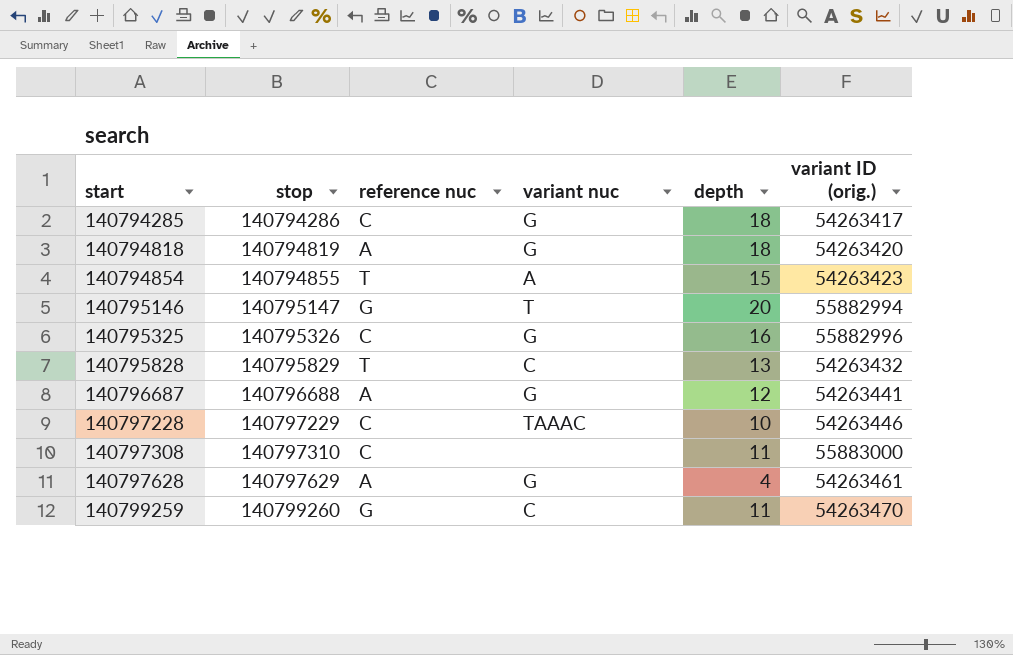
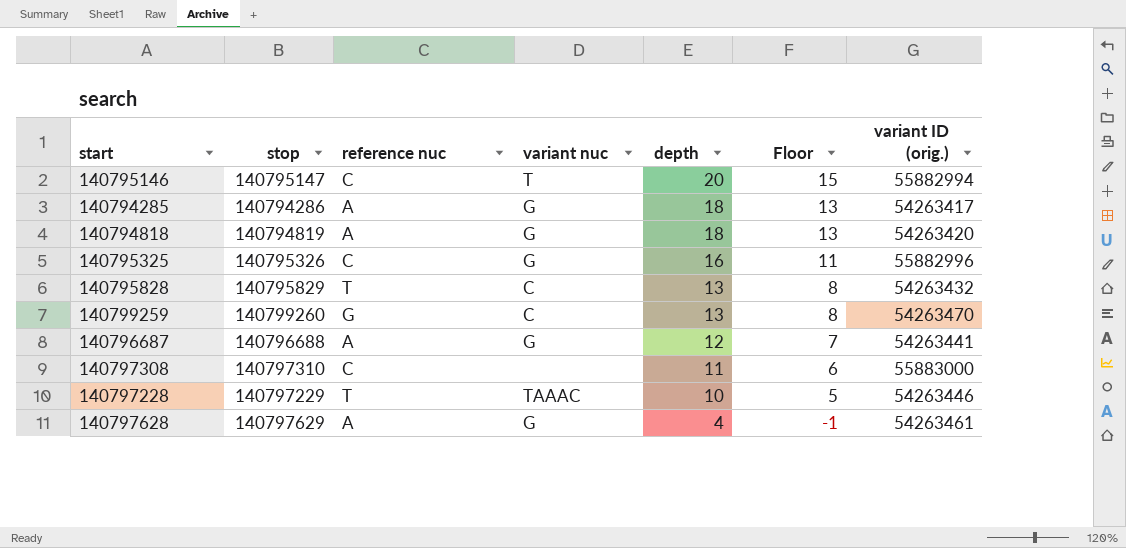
row order: start ascending -> depth descending
column Floor | formula: none -> [depth] - 5
row 140794854: 140794855 | T | A | 15 | 54263423 -> none
140795146 | reference nuc: G -> C
140794285 | reference nuc: C -> A
140799259 | depth: 11 -> 13
140797228 | reference nuc: C -> T

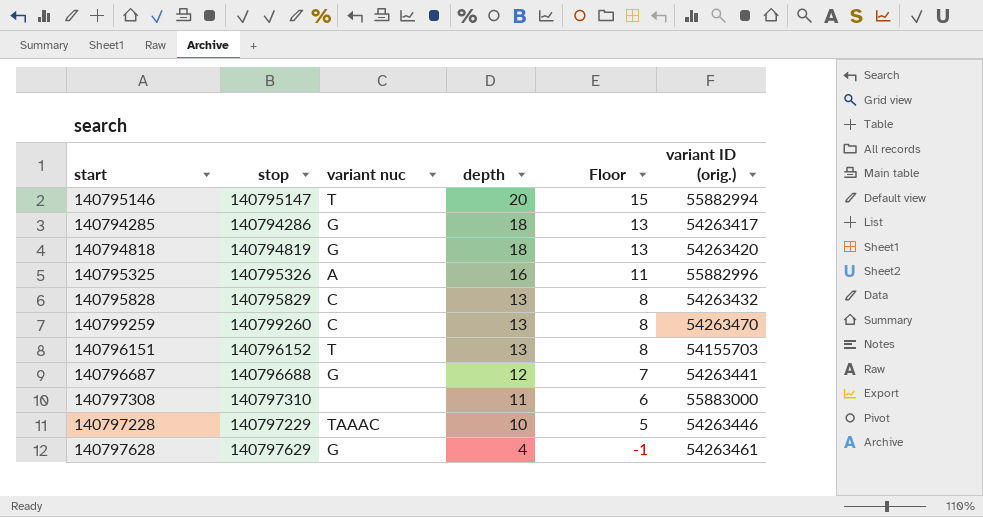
column reference nuc | position: 3 -> none
140795325 | variant nuc: G -> A
row 140796151: none -> 140796152 | T | 13 | 8 | 54155703

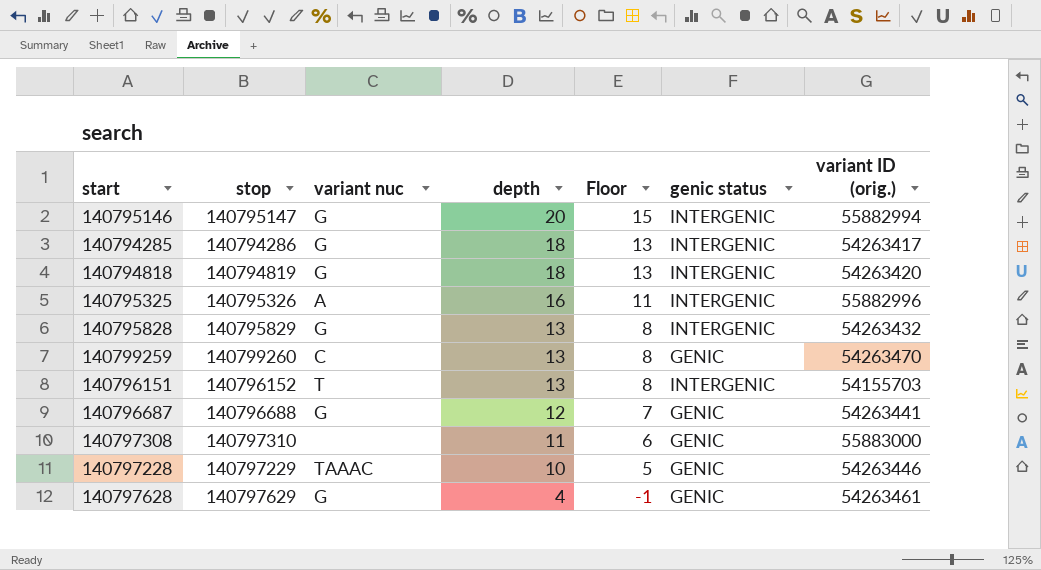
column genic status | position: none -> 6
140795146 | variant nuc: T -> G
140795828 | variant nuc: C -> G

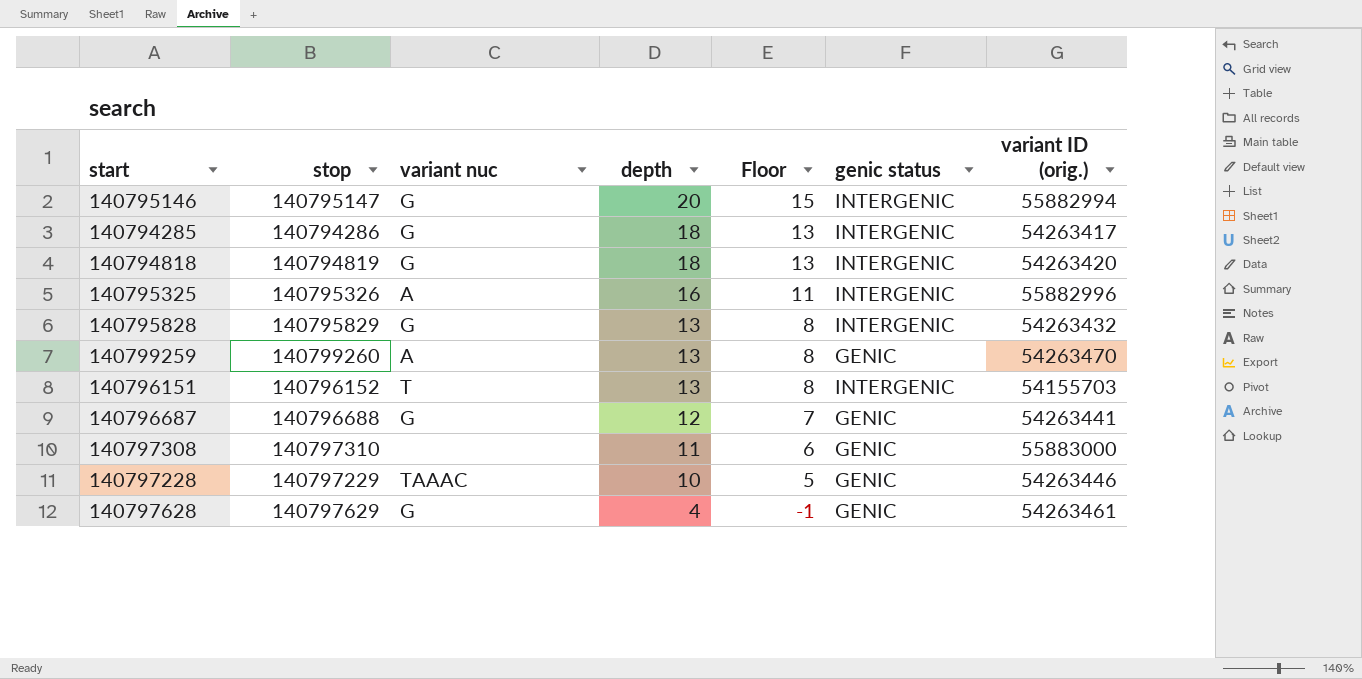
140799259 | variant nuc: C -> A

